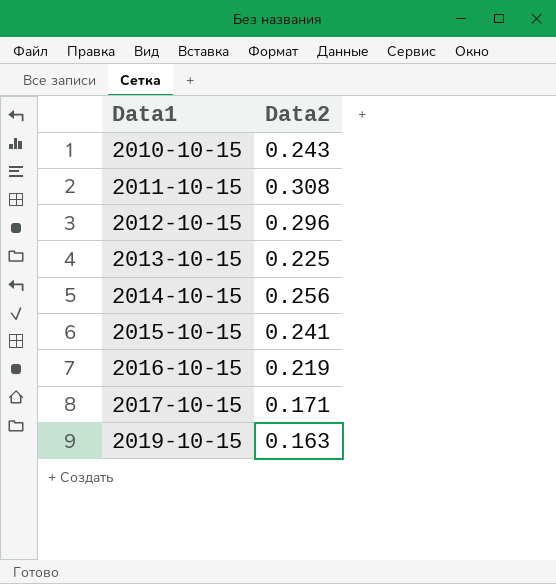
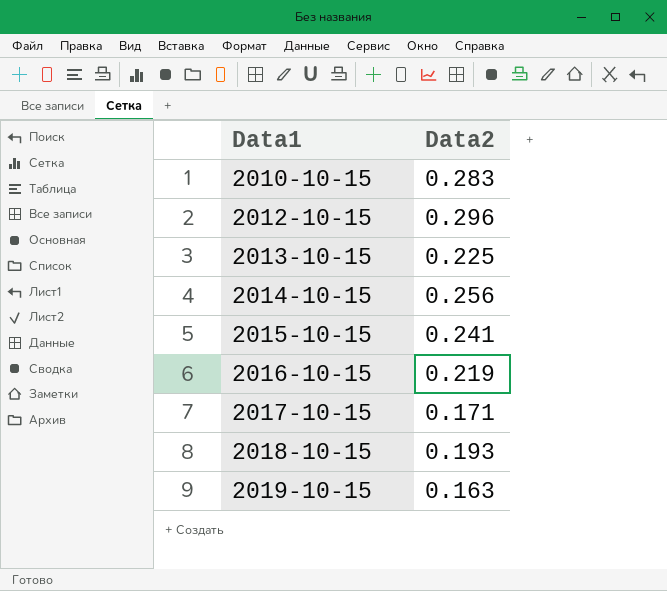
row 2011-10-15: 0.308 -> none
2010-10-15 | Data2: 0.243 -> 0.283
row 2018-10-15: none -> 0.193

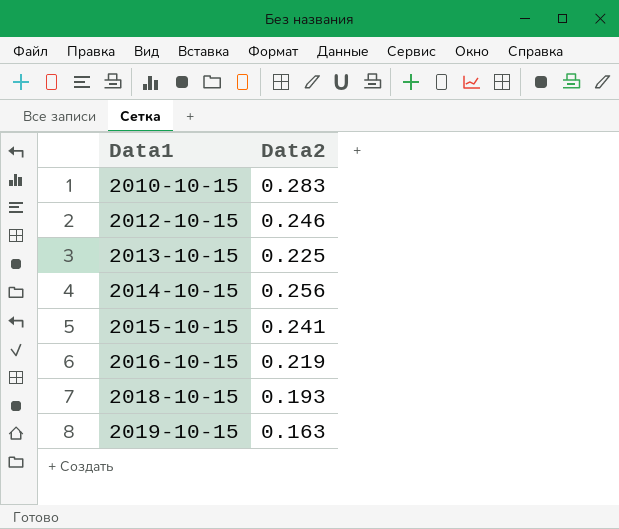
row 2017-10-15: 0.171 -> none
2012-10-15 | Data2: 0.296 -> 0.246

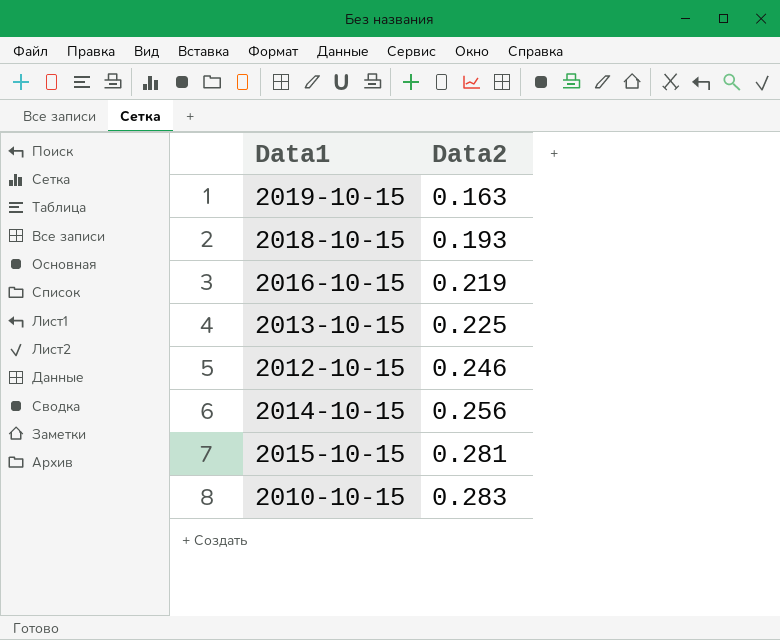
row order: Data1 ascending -> Data2 ascending
2015-10-15 | Data2: 0.241 -> 0.281

